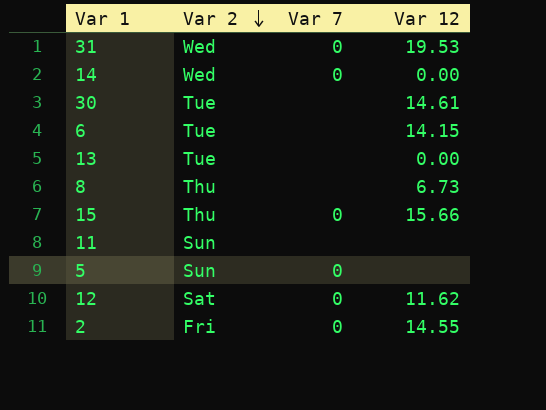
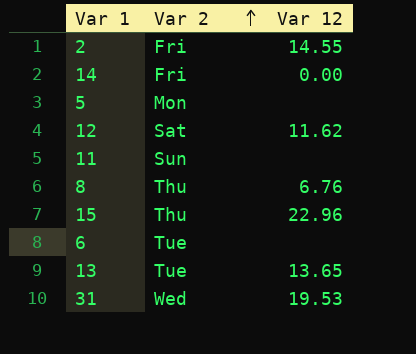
row order: Var 2 descending -> Var 2 ascending
column Var 7 | position: 3 -> none
row 30: Tue | none | 14.61 -> none
14 | Var 2: Wed -> Fri
5 | Var 2: Sun -> Mon
8 | Var 12: 6.73 -> 6.76
15 | Var 12: 15.66 -> 22.96
6 | Var 12: 14.15 -> none
13 | Var 12: 0.00 -> 13.65

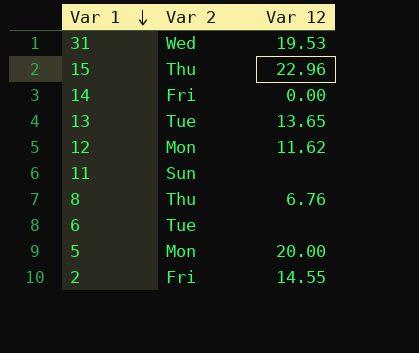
row order: Var 2 ascending -> Var 1 descending
12 | Var 2: Sat -> Mon
5 | Var 12: none -> 20.00

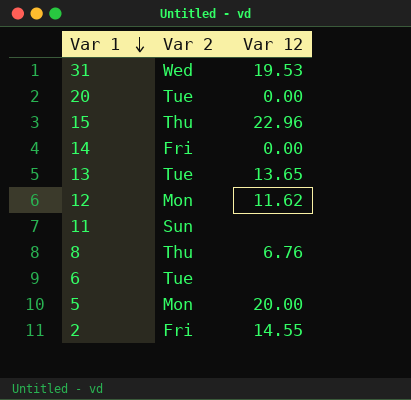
row 20: none -> Tue | 0.00

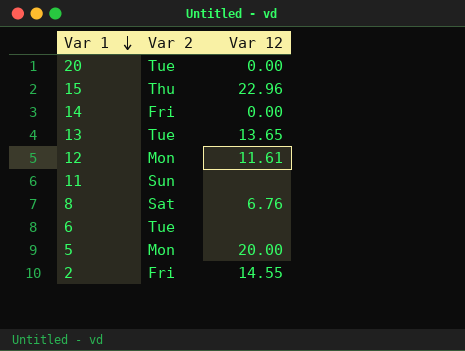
row 31: Wed | 19.53 -> none
12 | Var 12: 11.62 -> 11.61
8 | Var 2: Thu -> Sat

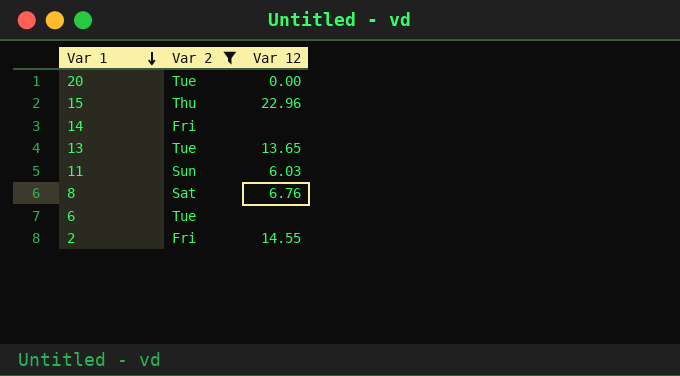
filter: none -> Var 2 != Mon
14 | Var 12: 0.00 -> none
11 | Var 12: none -> 6.03

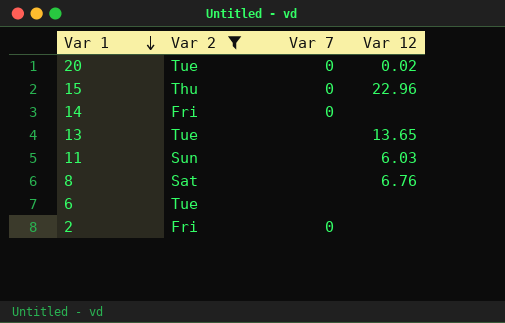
column Var 7 | position: none -> 3
20 | Var 12: 0.00 -> 0.02
2 | Var 12: 14.55 -> none

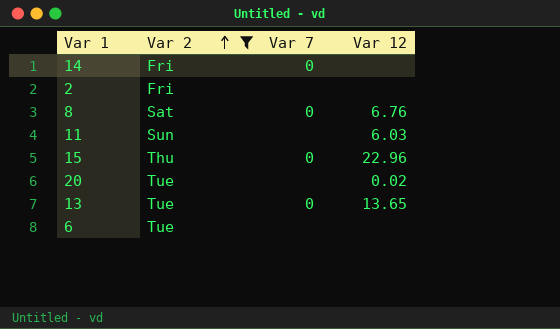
row order: Var 1 descending -> Var 2 ascending
2 | Var 7: 0 -> none
8 | Var 7: none -> 0
20 | Var 7: 0 -> none
13 | Var 7: none -> 0

